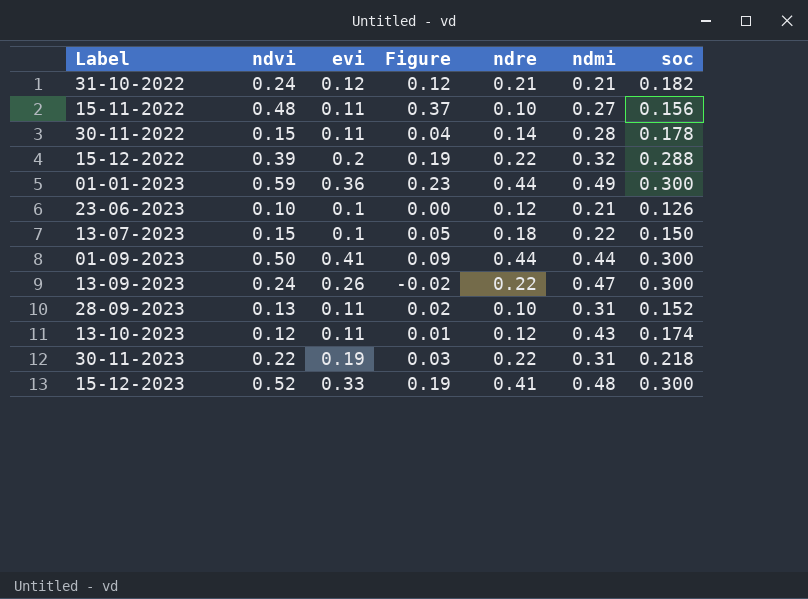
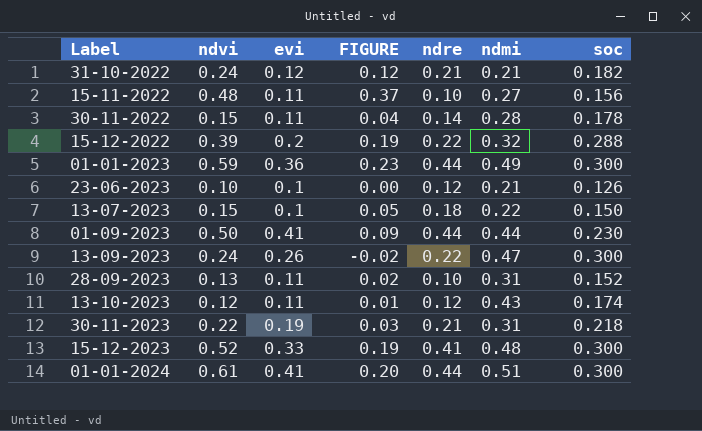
column name: Figure -> FIGURE
01-09-2023 | soc: 0.300 -> 0.230
30-11-2023 | ndre: 0.22 -> 0.21
row 01-01-2024: none -> 0.61 | 0.41 | 0.20 | 0.44 | 0.51 | 0.300

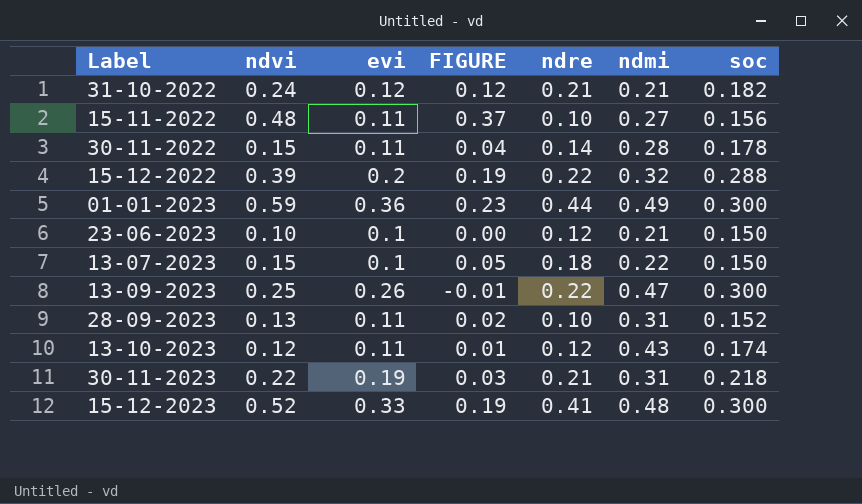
row 01-09-2023: 0.50 | 0.41 | 0.09 | 0.44 | 0.44 | 0.230 -> none
row 01-01-2024: 0.61 | 0.41 | 0.20 | 0.44 | 0.51 | 0.300 -> none
23-06-2023 | soc: 0.126 -> 0.150
13-09-2023 | ndvi: 0.24 -> 0.25
13-09-2023 | FIGURE: -0.02 -> -0.01

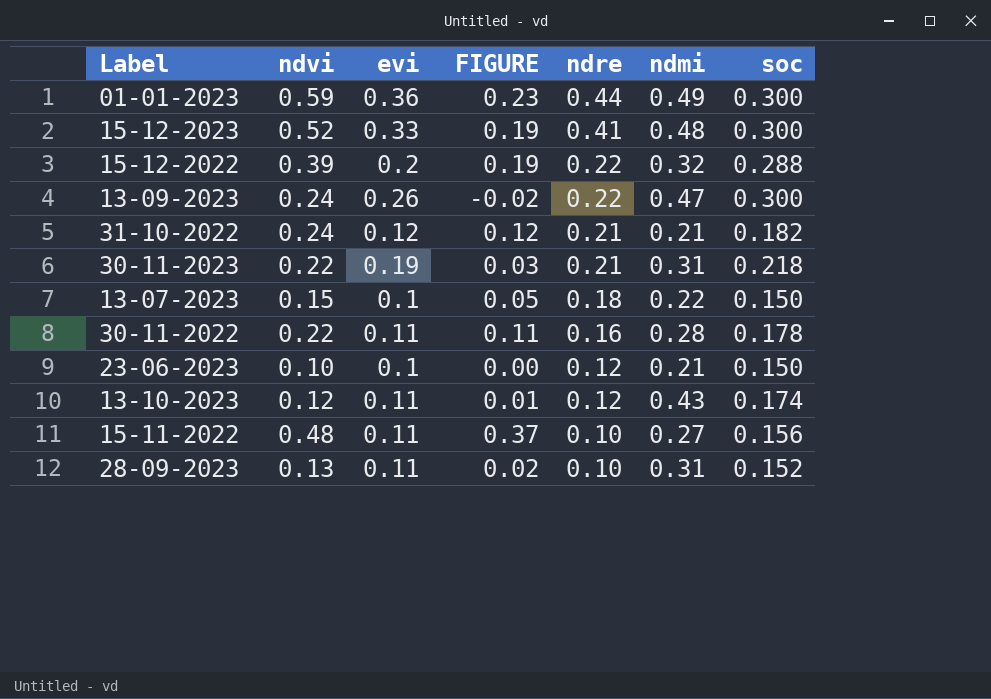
row order: Label ascending -> ndre descending
13-09-2023 | ndvi: 0.25 -> 0.24
13-09-2023 | FIGURE: -0.01 -> -0.02
30-11-2022 | ndvi: 0.15 -> 0.22
30-11-2022 | FIGURE: 0.04 -> 0.11
30-11-2022 | ndre: 0.14 -> 0.16

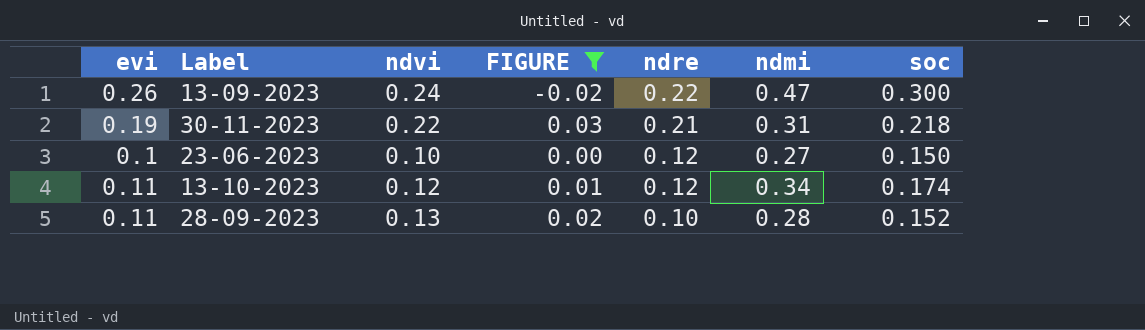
filter: none -> FIGURE <= 0.03
column evi | position: 3 -> 1
23-06-2023 | ndmi: 0.21 -> 0.27
13-10-2023 | ndmi: 0.43 -> 0.34
28-09-2023 | ndmi: 0.31 -> 0.28

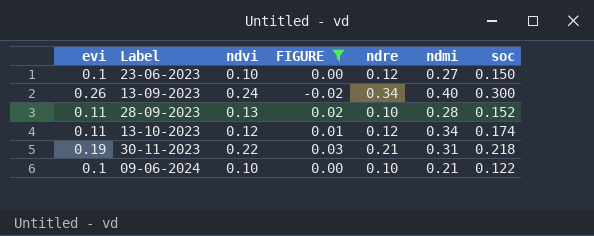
row order: ndre descending -> Label ascending
13-09-2023 | ndre: 0.22 -> 0.34
13-09-2023 | ndmi: 0.47 -> 0.40
row 09-06-2024: none -> 0.1 | 0.10 | 0.00 | 0.10 | 0.21 | 0.122

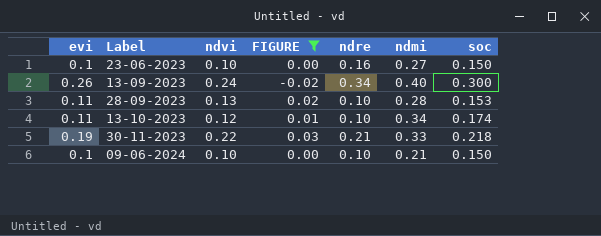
23-06-2023 | ndre: 0.12 -> 0.16
28-09-2023 | soc: 0.152 -> 0.153
13-10-2023 | ndre: 0.12 -> 0.10
30-11-2023 | ndmi: 0.31 -> 0.33
09-06-2024 | soc: 0.122 -> 0.150

